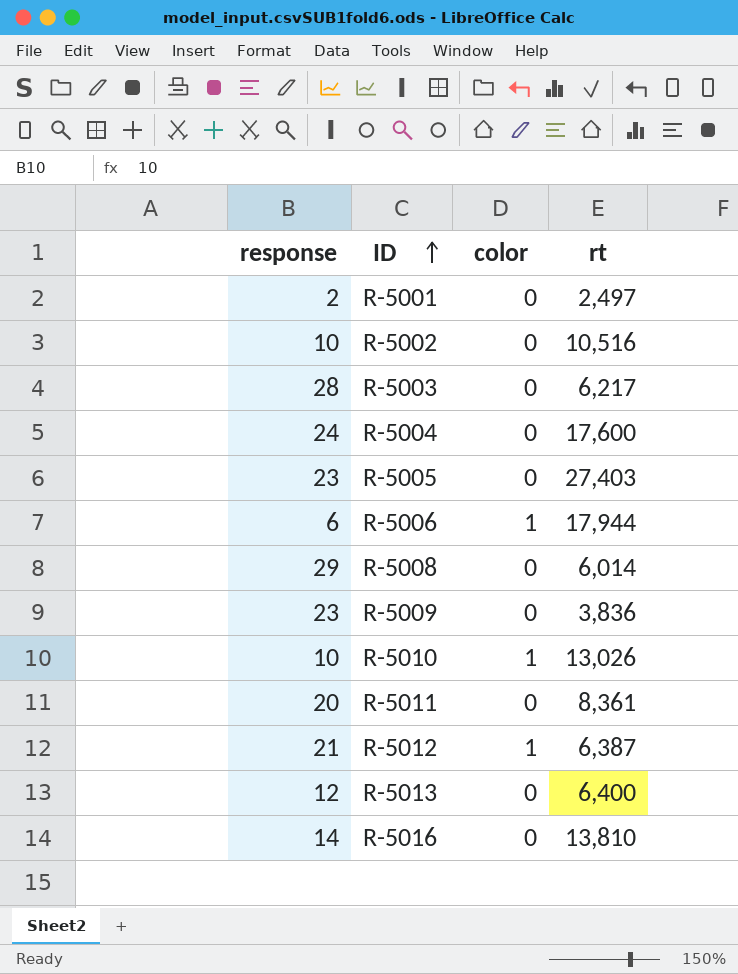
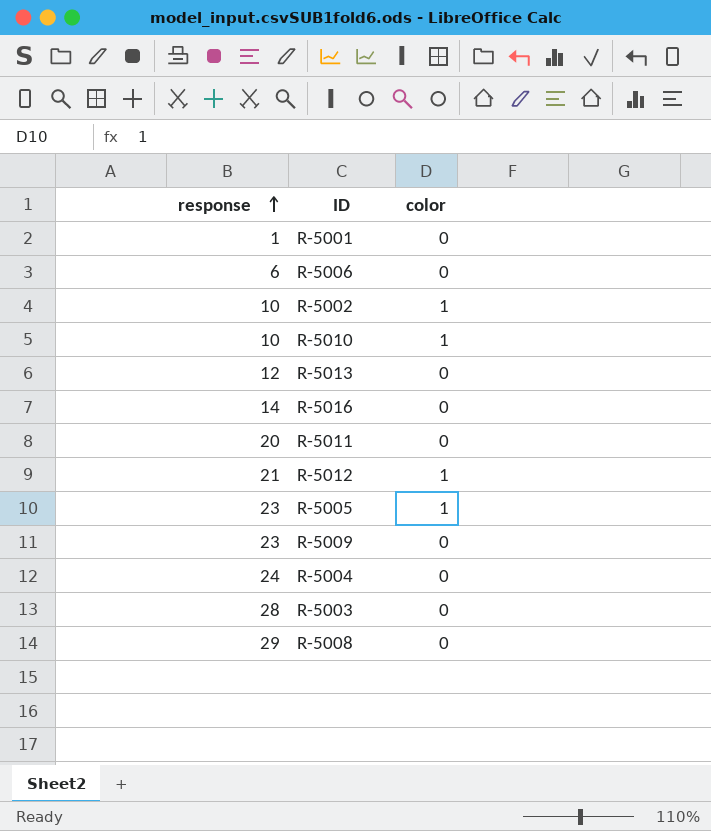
row order: ID ascending -> response ascending
column rt | position: 4 -> none
R-5001 | response: 2 -> 1
R-5006 | color: 1 -> 0
R-5002 | color: 0 -> 1
R-5005 | color: 0 -> 1

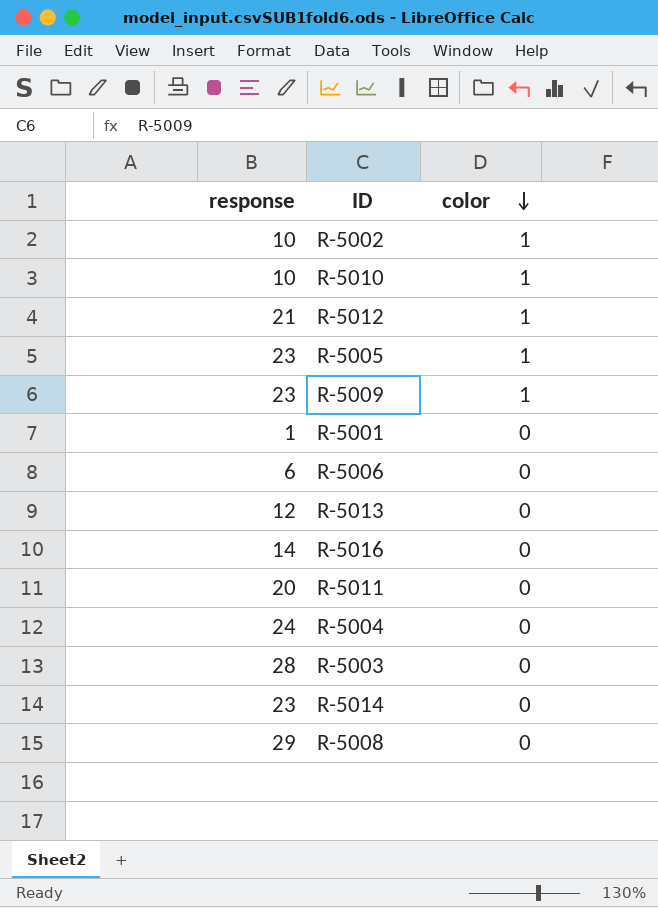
row order: response ascending -> color descending
R-5009 | color: 0 -> 1
row R-5014: none -> 23 | 0

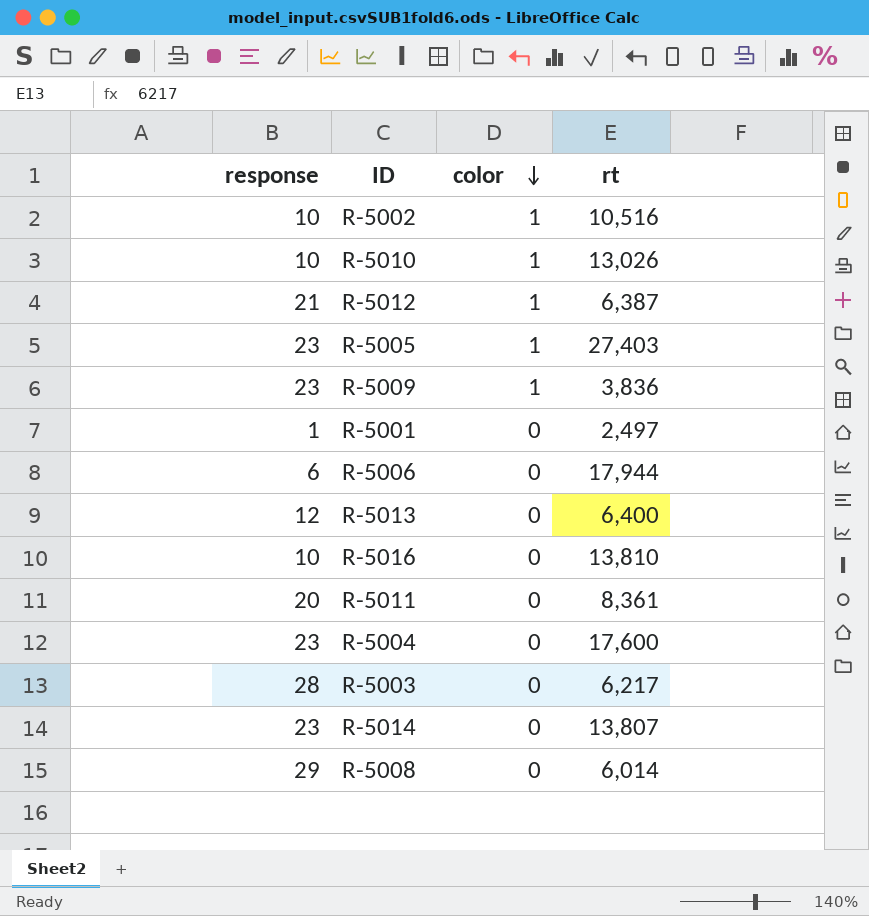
column rt | position: none -> 4
R-5016 | response: 14 -> 10
R-5004 | response: 24 -> 23

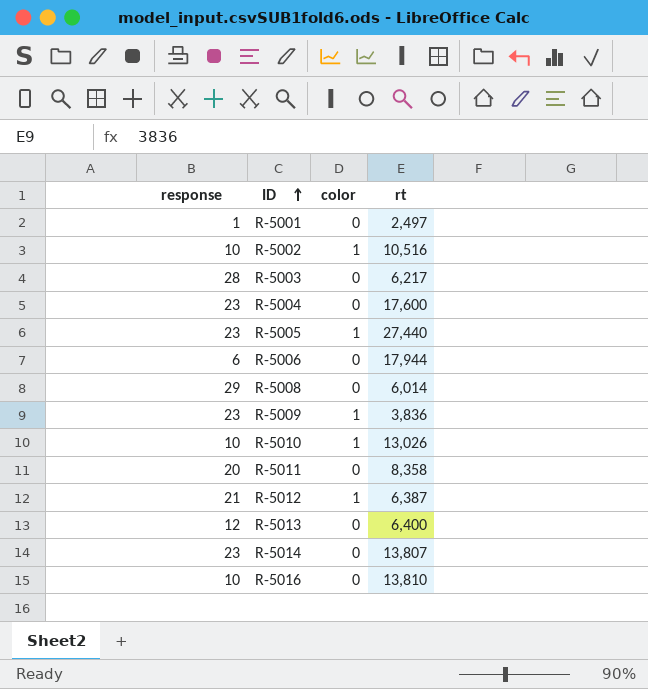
row order: color descending -> ID ascending
R-5005 | rt: 27,403 -> 27,440
R-5011 | rt: 8,361 -> 8,358

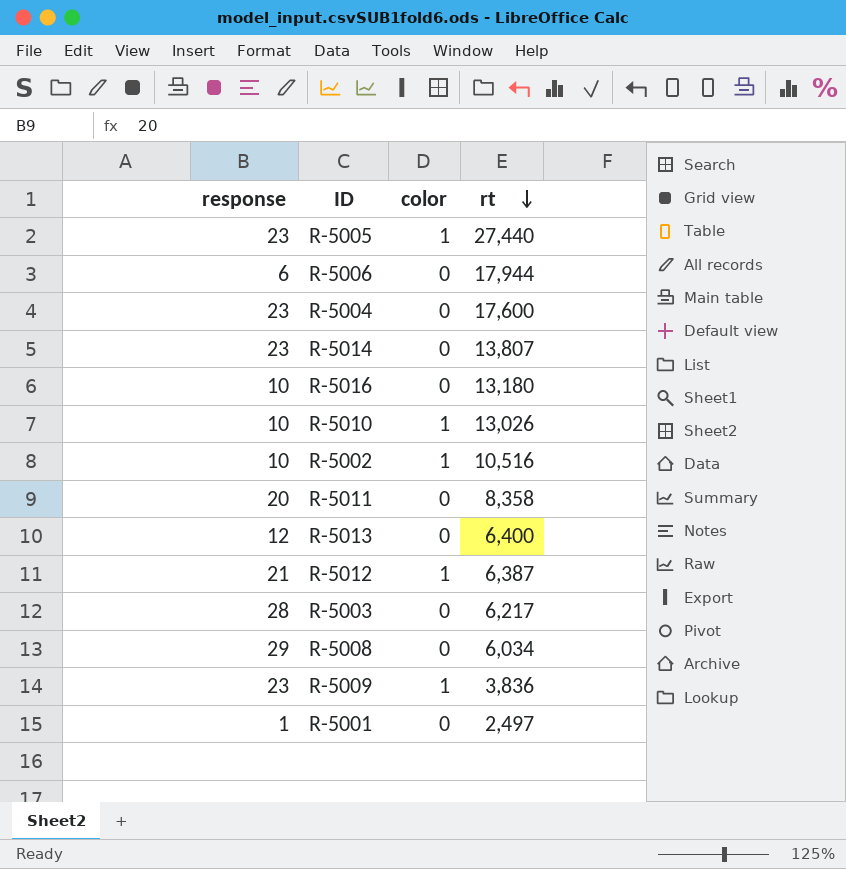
row order: ID ascending -> rt descending
R-5016 | rt: 13,810 -> 13,180
R-5008 | rt: 6,014 -> 6,034

